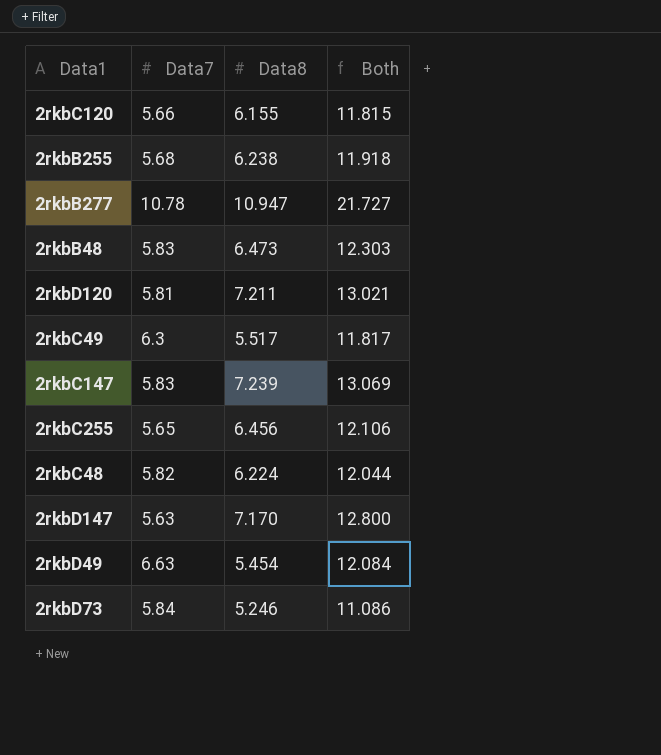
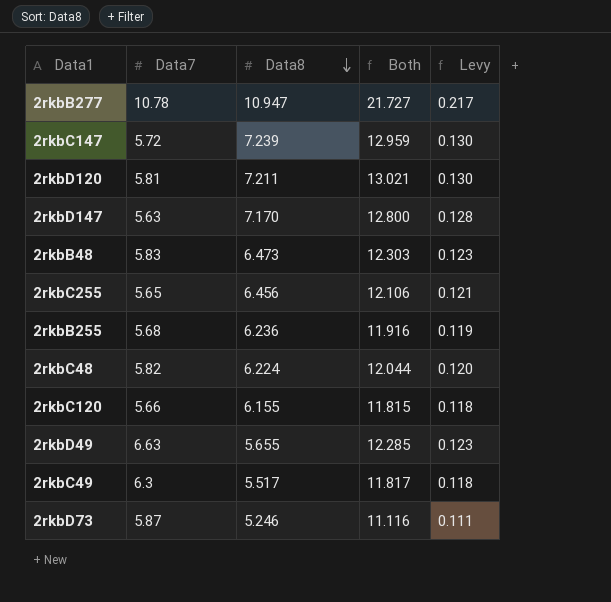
row order: none -> Data8 descending
column Levy | formula: none -> [Both] * 0.01
2rkbC147 | Data7: 5.83 -> 5.72
2rkbC147 | Both: 13.069 -> 12.959
2rkbB255 | Data8: 6.238 -> 6.236
2rkbB255 | Both: 11.918 -> 11.916
2rkbD49 | Data8: 5.454 -> 5.655
2rkbD49 | Both: 12.084 -> 12.285
2rkbD73 | Data7: 5.84 -> 5.87
2rkbD73 | Both: 11.086 -> 11.116

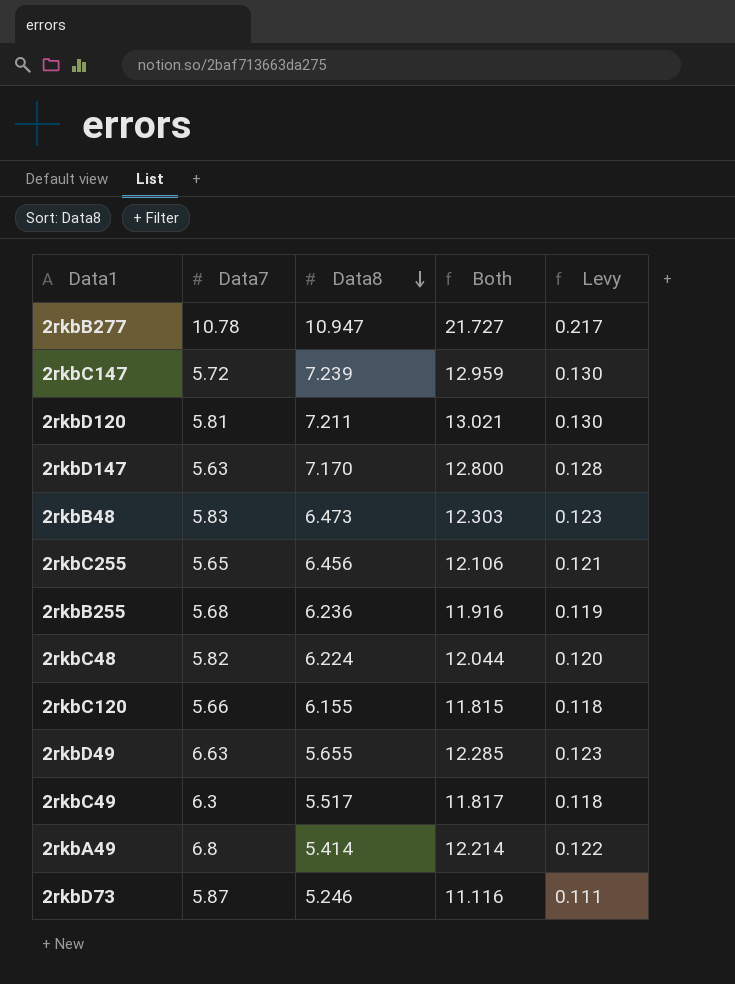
row 2rkbA49: none -> 6.8 | 5.414 | 12.214 | 0.122

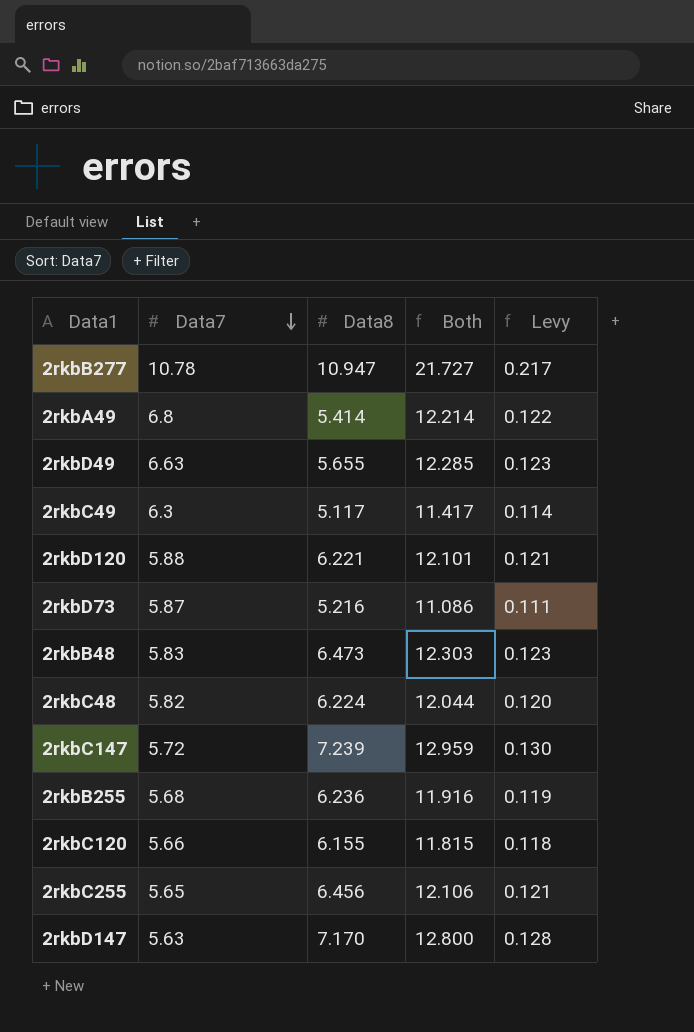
row order: Data8 descending -> Data7 descending
2rkbC49 | Data8: 5.517 -> 5.117
2rkbC49 | Both: 11.817 -> 11.417
2rkbC49 | Levy: 0.118 -> 0.114
2rkbD120 | Data7: 5.81 -> 5.88
2rkbD120 | Data8: 7.211 -> 6.221
2rkbD120 | Both: 13.021 -> 12.101
2rkbD120 | Levy: 0.130 -> 0.121
2rkbD73 | Data8: 5.246 -> 5.216
2rkbD73 | Both: 11.116 -> 11.086

